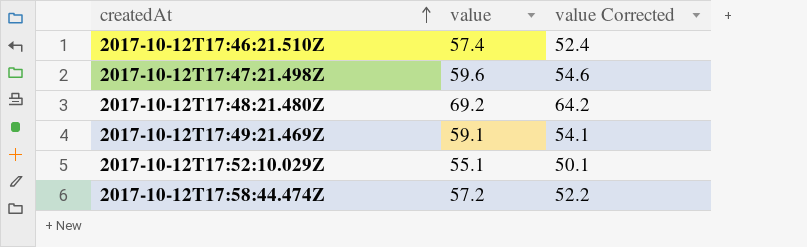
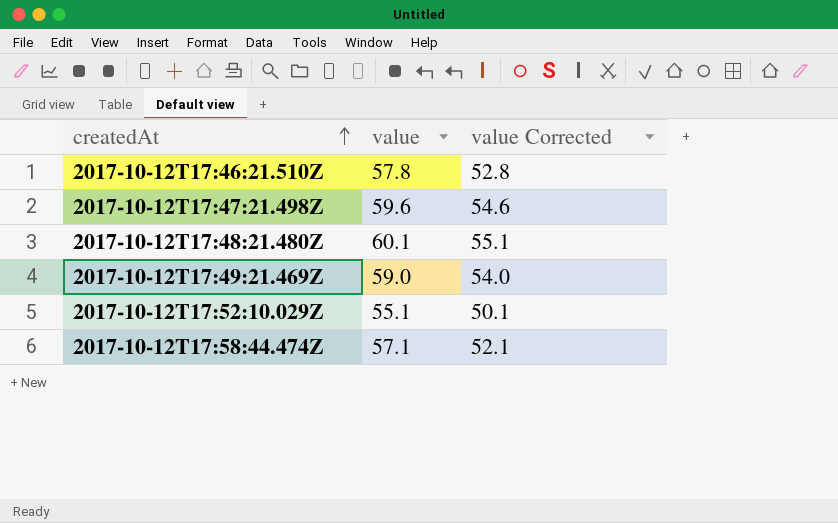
2017-10-12T17:46:21.510Z | value: 57.4 -> 57.8
2017-10-12T17:46:21.510Z | value Corrected: 52.4 -> 52.8
2017-10-12T17:48:21.480Z | value: 69.2 -> 60.1
2017-10-12T17:48:21.480Z | value Corrected: 64.2 -> 55.1
2017-10-12T17:49:21.469Z | value: 59.1 -> 59.0
2017-10-12T17:49:21.469Z | value Corrected: 54.1 -> 54.0
2017-10-12T17:58:44.474Z | value: 57.2 -> 57.1
2017-10-12T17:58:44.474Z | value Corrected: 52.2 -> 52.1

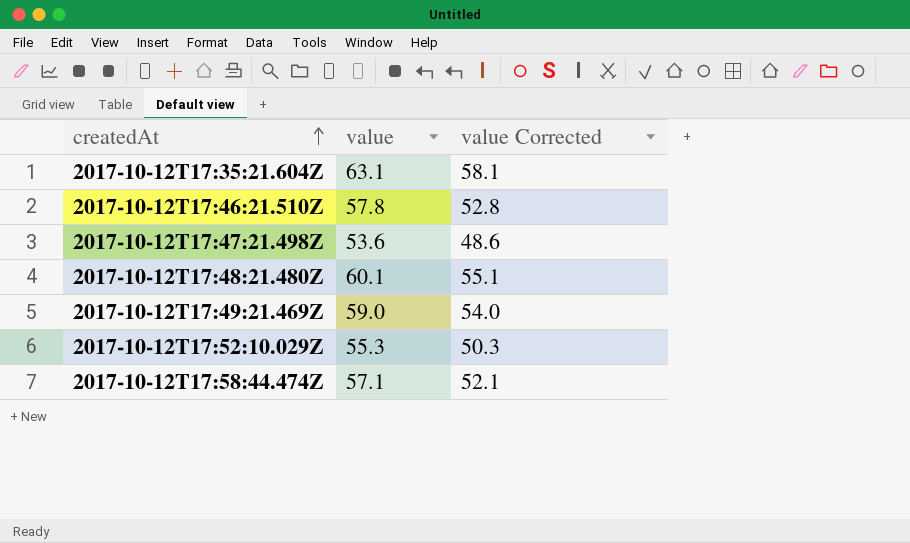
row 2017-10-12T17:35:21.604Z: none -> 63.1 | 58.1
2017-10-12T17:47:21.498Z | value: 59.6 -> 53.6
2017-10-12T17:47:21.498Z | value Corrected: 54.6 -> 48.6
2017-10-12T17:52:10.029Z | value: 55.1 -> 55.3
2017-10-12T17:52:10.029Z | value Corrected: 50.1 -> 50.3

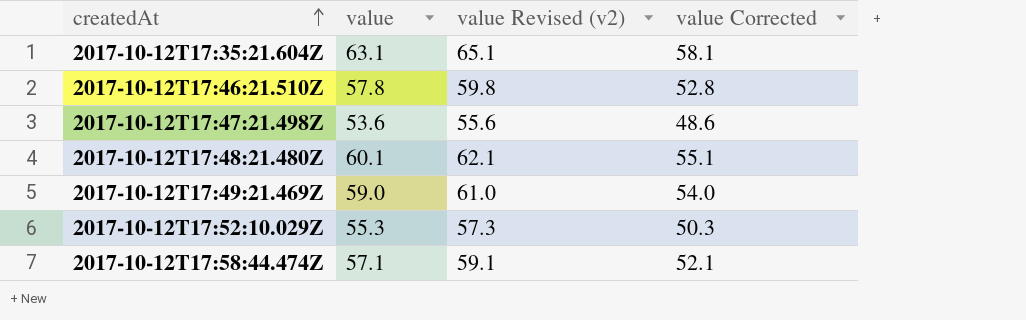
column value Revised (v2) | formula: none -> [value] + 2

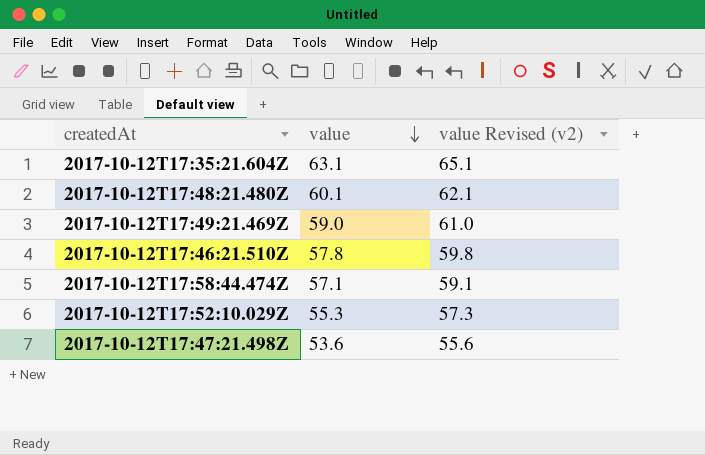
row order: createdAt ascending -> value descending
column value Corrected | formula: [value] - 5 -> none

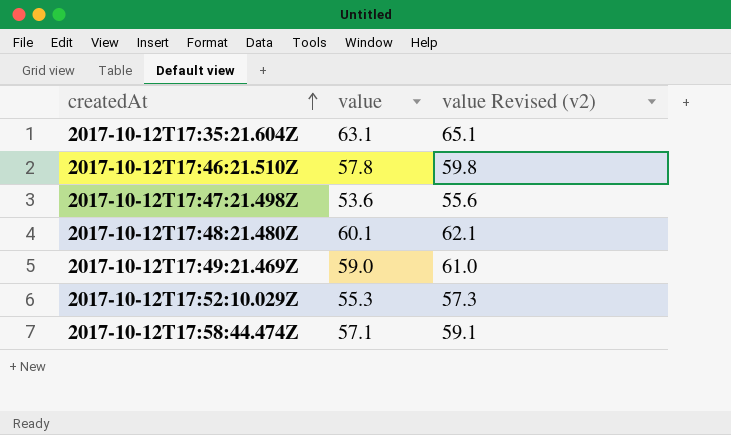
row order: value descending -> createdAt ascending

